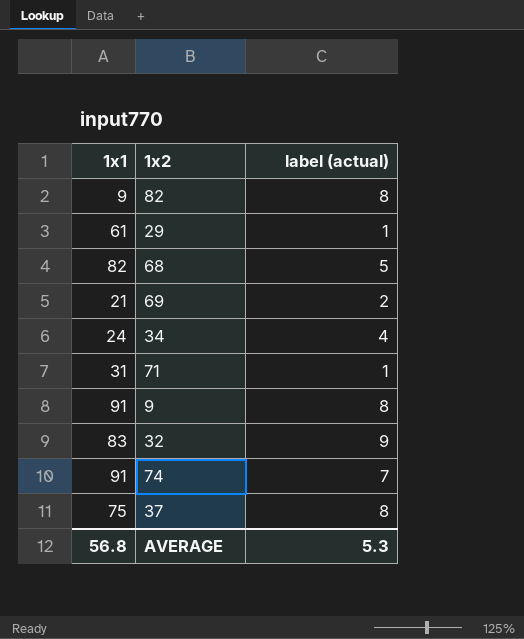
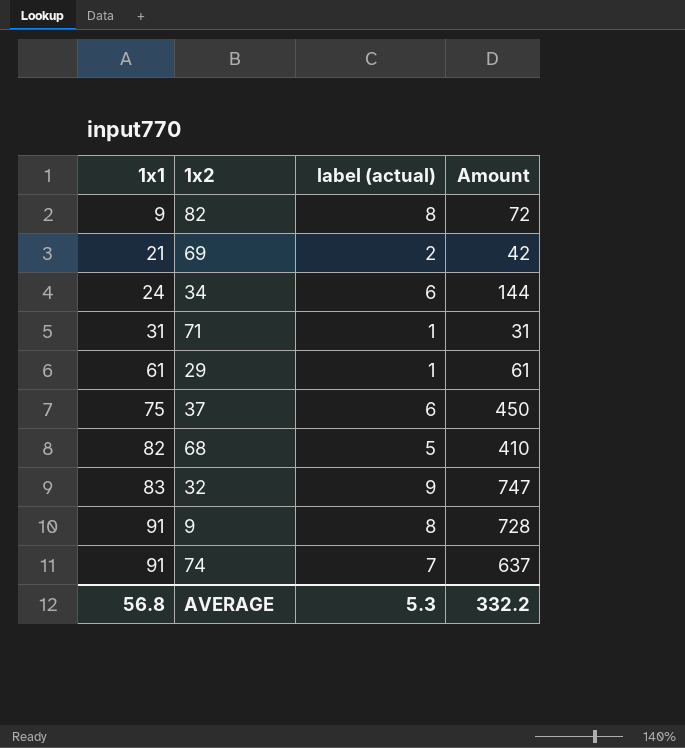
row order: none -> 1x1 ascending
column Amount | formula: none -> [1x1] * [label (actual)]
34 | label (actual): 4 -> 6
37 | label (actual): 8 -> 6

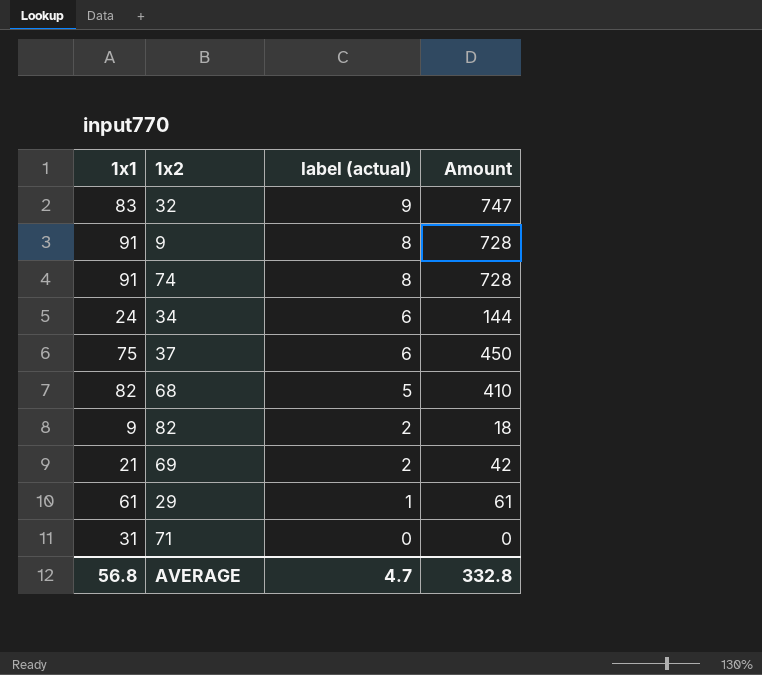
row order: 1x1 ascending -> label (actual) descending
74 | label (actual): 7 -> 8
74 | Amount: 637 -> 728
82 | label (actual): 8 -> 2
82 | Amount: 72 -> 18
71 | label (actual): 1 -> 0
71 | Amount: 31 -> 0
AVERAGE | label (actual): 5.3 -> 4.7
AVERAGE | Amount: 332.2 -> 332.8

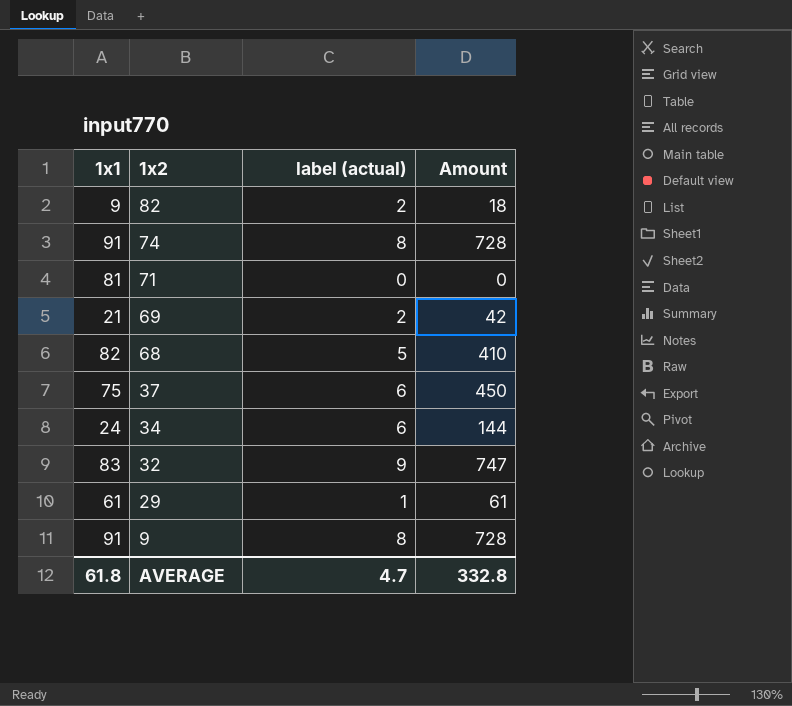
row order: label (actual) descending -> 1x2 descending
71 | 1x1: 31 -> 81
AVERAGE | 1x1: 56.8 -> 61.8

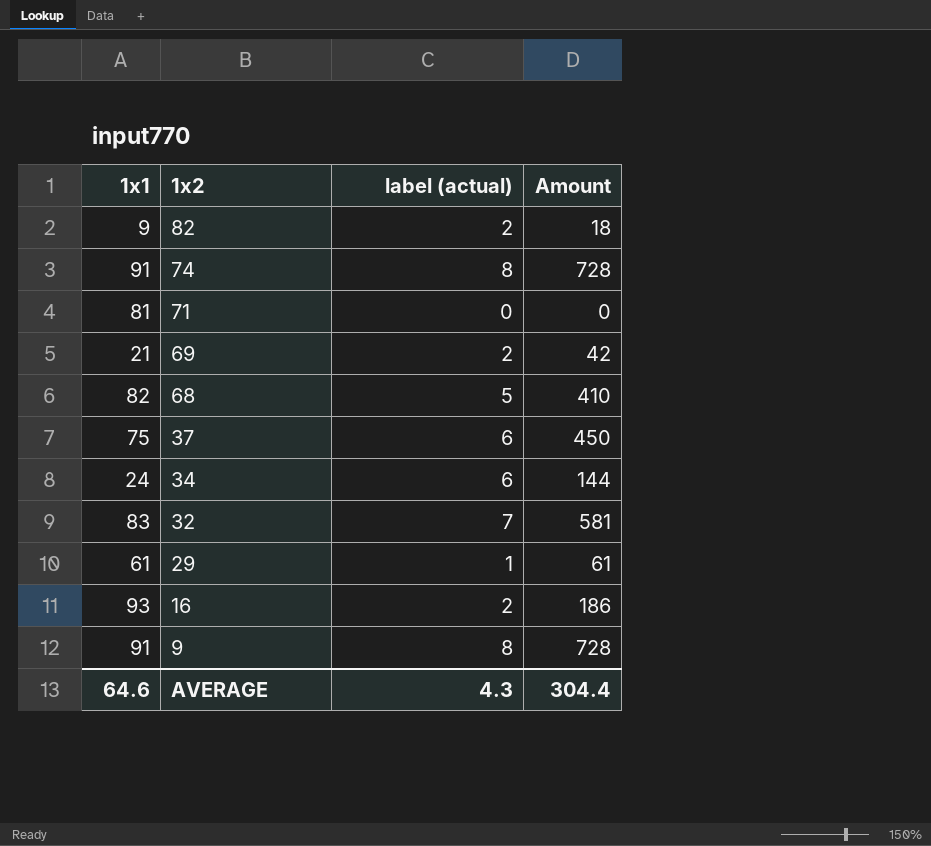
32 | label (actual): 9 -> 7
32 | Amount: 747 -> 581
row 16: none -> 93 | 2 | 186
AVERAGE | 1x1: 61.8 -> 64.6
AVERAGE | label (actual): 4.7 -> 4.3
AVERAGE | Amount: 332.8 -> 304.4

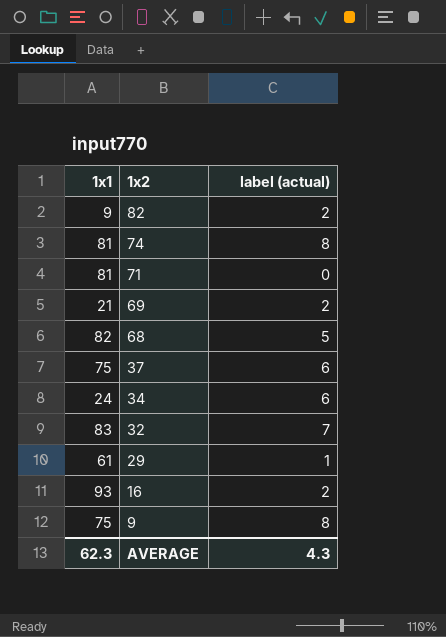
column Amount | formula: [1x1] * [label (actual)] -> none
74 | 1x1: 91 -> 81
9 | 1x1: 91 -> 75
AVERAGE | 1x1: 64.6 -> 62.3

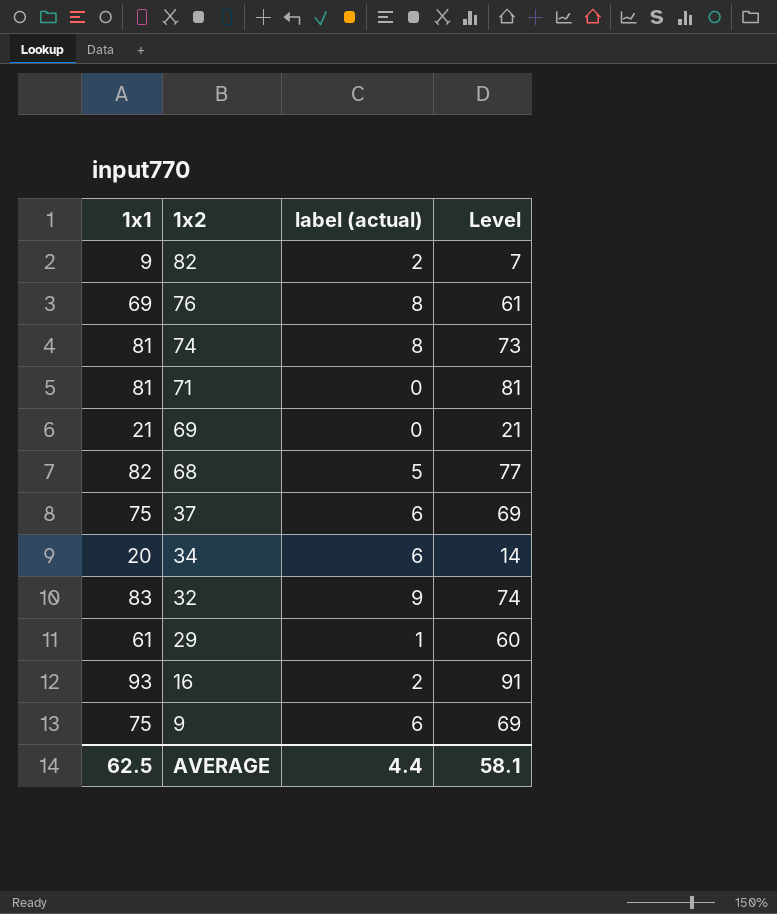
column Level | formula: none -> [1x1] - [label (actual)]
row 76: none -> 69 | 8 | 61
69 | label (actual): 2 -> 0
34 | 1x1: 24 -> 20
32 | label (actual): 7 -> 9
9 | label (actual): 8 -> 6
AVERAGE | 1x1: 62.3 -> 62.5
AVERAGE | label (actual): 4.3 -> 4.4

